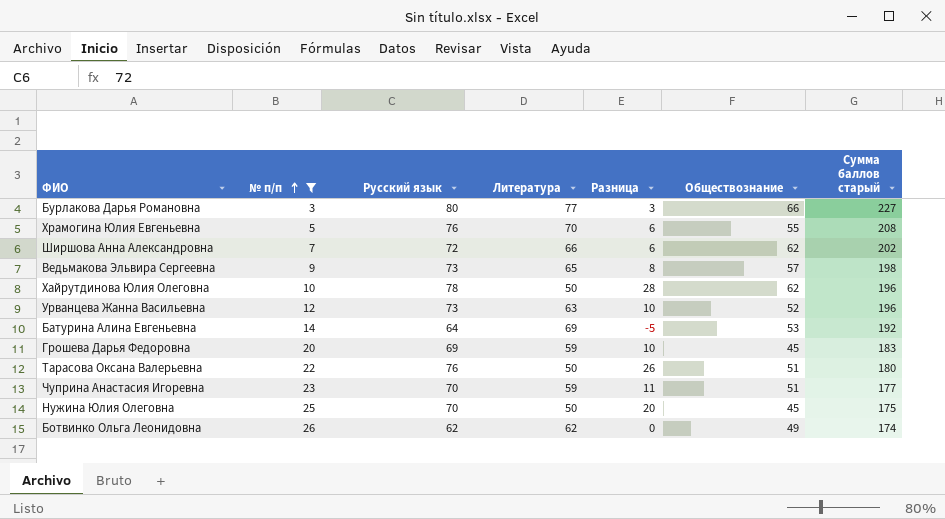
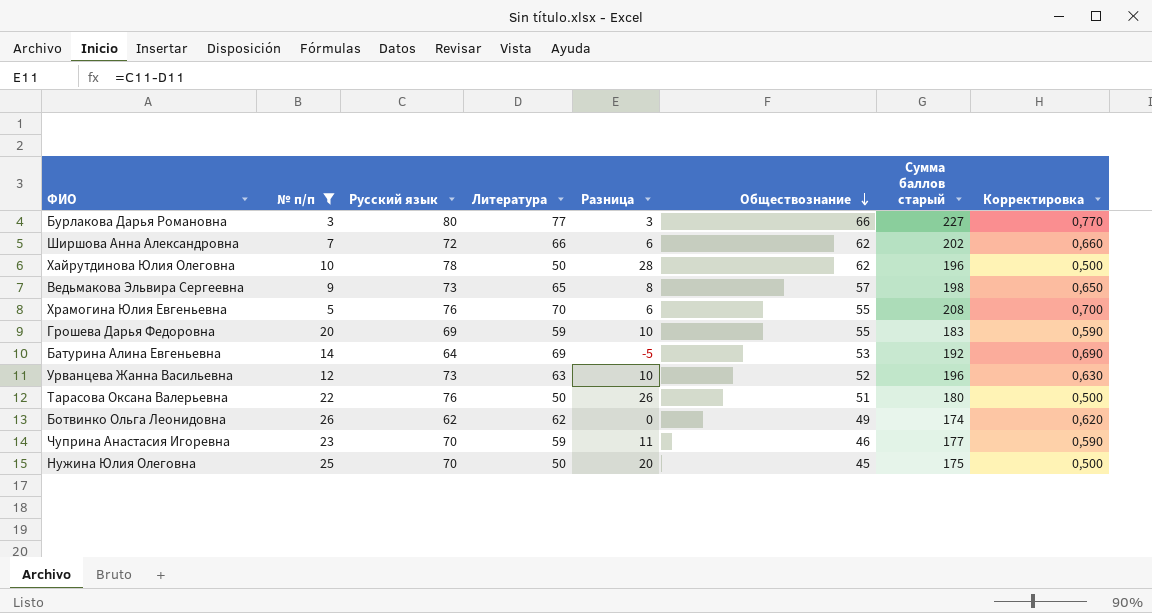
row order: № п/п ascending -> Обществознание descending
column Корректировка | formula: none -> [Литература] * 0,01
Грошева Дарья Федоровна | Обществознание: 45 -> 55
Чуприна Анастасия Игоревна | Обществознание: 51 -> 46

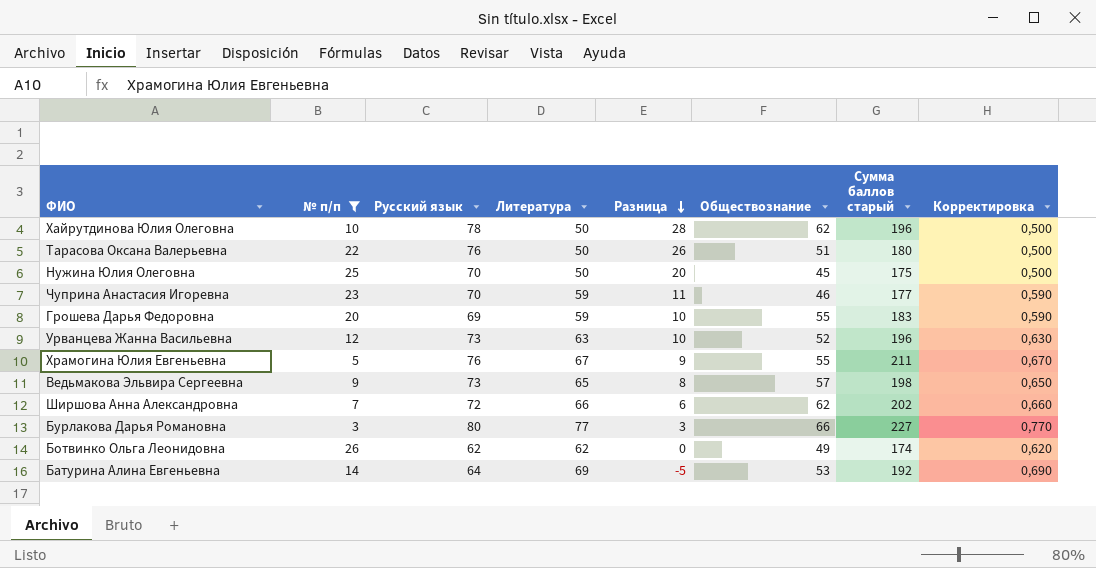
row order: Обществознание descending -> Разница descending
Храмогина Юлия Евгеньевна | Литература: 70 -> 67
Храмогина Юлия Евгеньевна | Разница: 6 -> 9
Храмогина Юлия Евгеньевна | Сумма баллов старый: 208 -> 211
Храмогина Юлия Евгеньевна | Корректировка: 0,700 -> 0,670

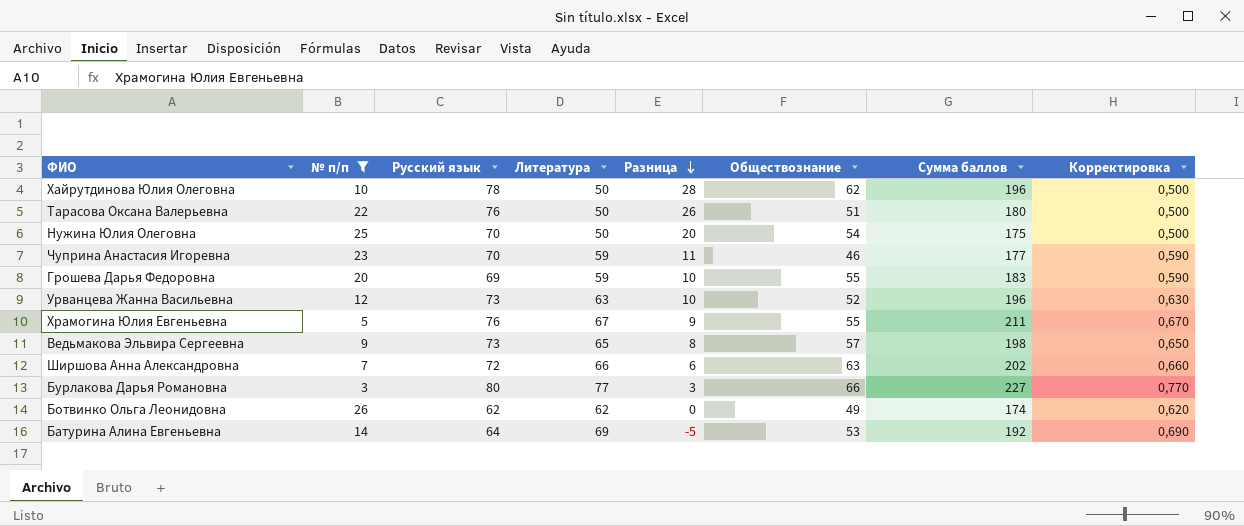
column name: Сумма баллов старый -> Сумма баллов
Нужина Юлия Олеговна | Обществознание: 45 -> 54
Ширшова Анна Александровна | Обществознание: 62 -> 63

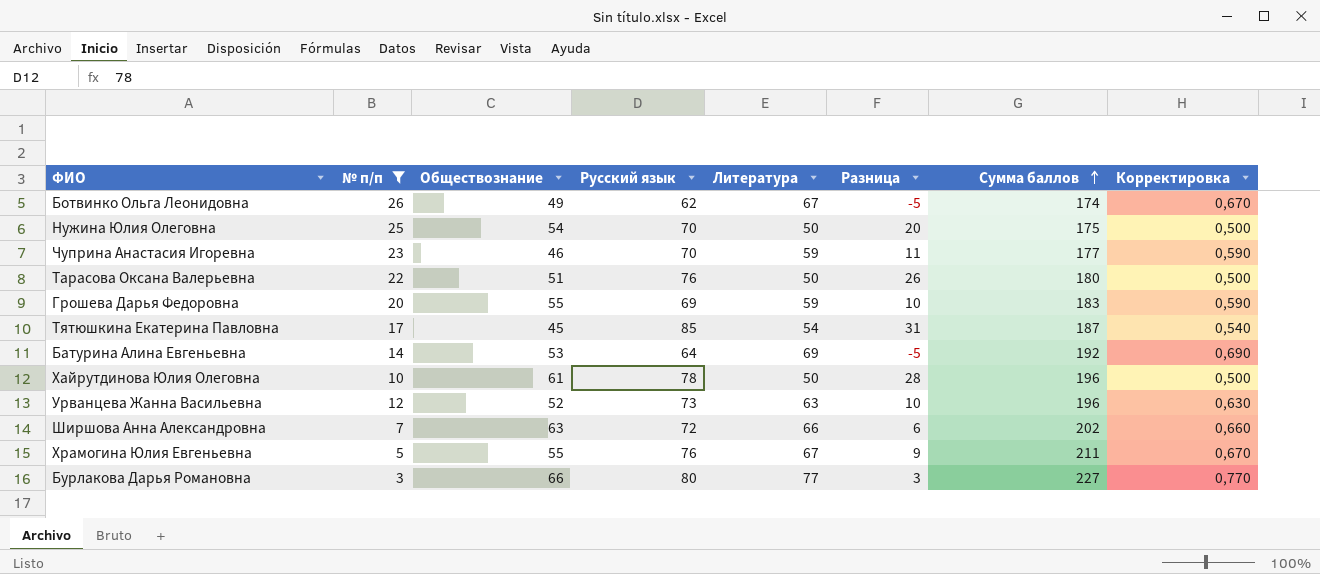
row order: Разница descending -> Сумма баллов ascending
column Обществознание | position: 6 -> 3
row Ведьмакова Эльвира Сергеевна: 9 | 73 | 65 | 8 | 57 | 198 | 0,650 -> none
Ботвинко Ольга Леонидовна | Литература: 62 -> 67
Ботвинко Ольга Леонидовна | Разница: 0 -> -5
Ботвинко Ольга Леонидовна | Корректировка: 0,620 -> 0,670
row Тятюшкина Екатерина Павловна: none -> 17 | 45 | 85 | 54 | 31 | 187 | 0,540
Хайрутдинова Юлия Олеговна | Обществознание: 62 -> 61

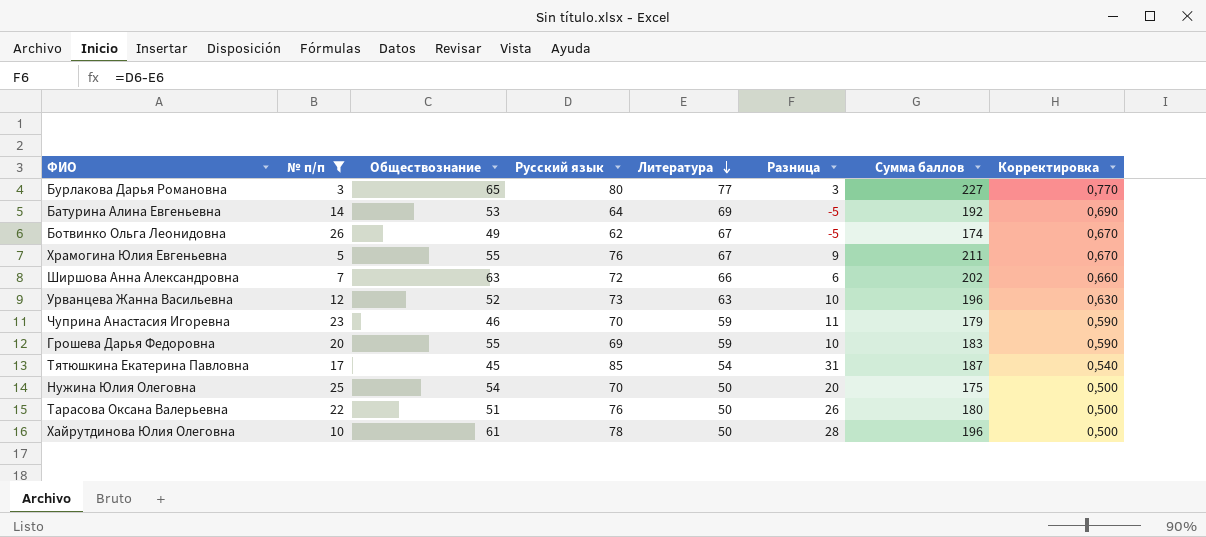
row order: Сумма баллов ascending -> Литература descending
Бурлакова Дарья Романовна | Обществознание: 66 -> 65
Чуприна Анастасия Игоревна | Сумма баллов: 177 -> 179

